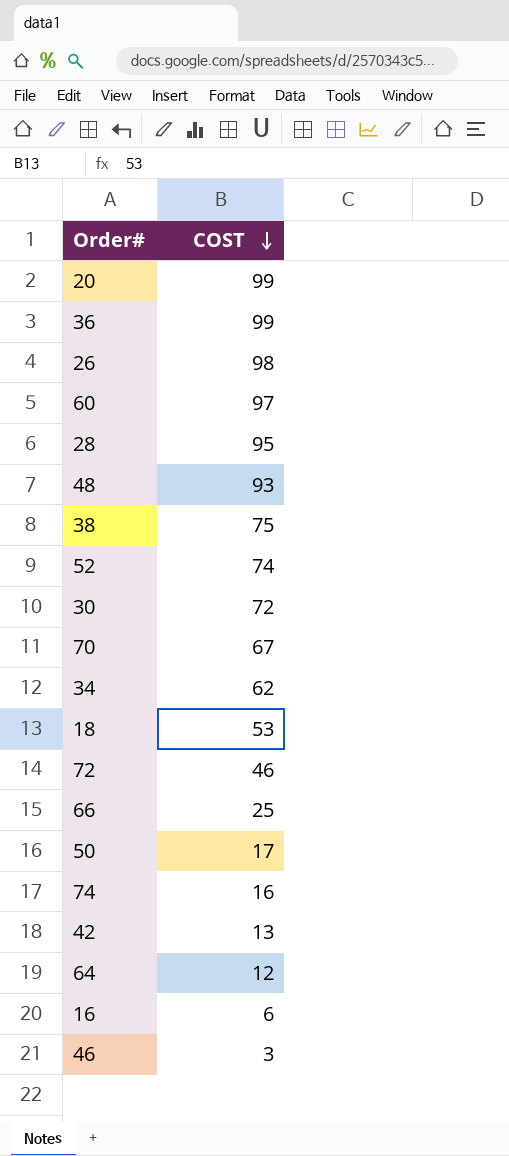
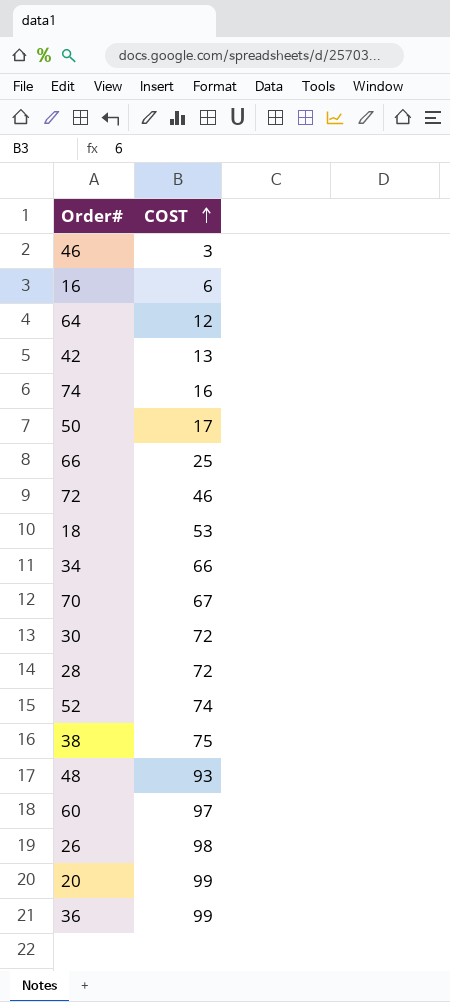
row order: COST descending -> COST ascending
34 | COST: 62 -> 66
28 | COST: 95 -> 72

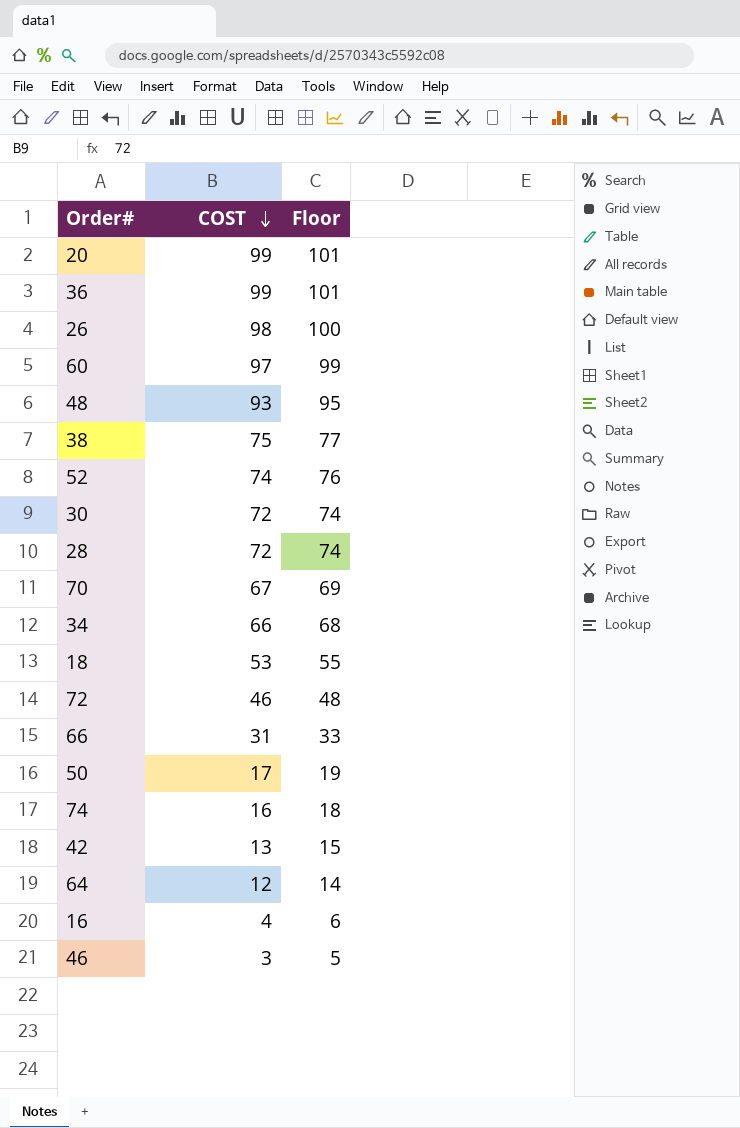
row order: COST ascending -> COST descending
column Floor | formula: none -> [COST] + 2
66 | COST: 25 -> 31
16 | COST: 6 -> 4

